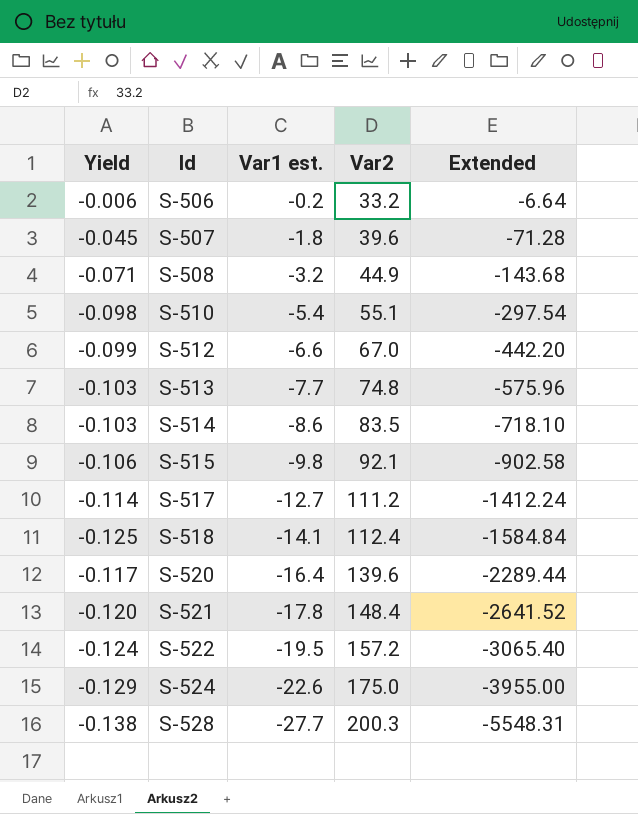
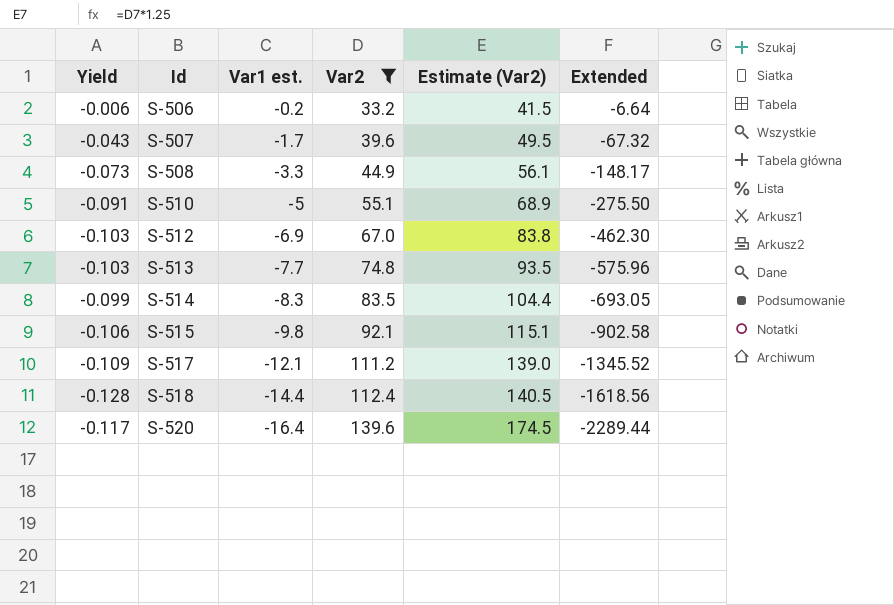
filter: none -> Var2 <= 139.6
column Estimate (Var2) | formula: none -> [Var2] * 1.25
S-507 | Yield: -0.045 -> -0.043
S-507 | Var1 est.: -1.8 -> -1.7
S-507 | Extended: -71.28 -> -67.32
S-508 | Yield: -0.071 -> -0.073
S-508 | Var1 est.: -3.2 -> -3.3
S-508 | Extended: -143.68 -> -148.17
S-510 | Yield: -0.098 -> -0.091
S-510 | Var1 est.: -5.4 -> -5
S-510 | Extended: -297.54 -> -275.50
S-512 | Yield: -0.099 -> -0.103
S-512 | Var1 est.: -6.6 -> -6.9
S-512 | Extended: -442.20 -> -462.30
S-514 | Yield: -0.103 -> -0.099
S-514 | Var1 est.: -8.6 -> -8.3
S-514 | Extended: -718.10 -> -693.05
S-517 | Yield: -0.114 -> -0.109
S-517 | Var1 est.: -12.7 -> -12.1
S-517 | Extended: -1412.24 -> -1345.52
S-518 | Yield: -0.125 -> -0.128
S-518 | Var1 est.: -14.1 -> -14.4
S-518 | Extended: -1584.84 -> -1618.56

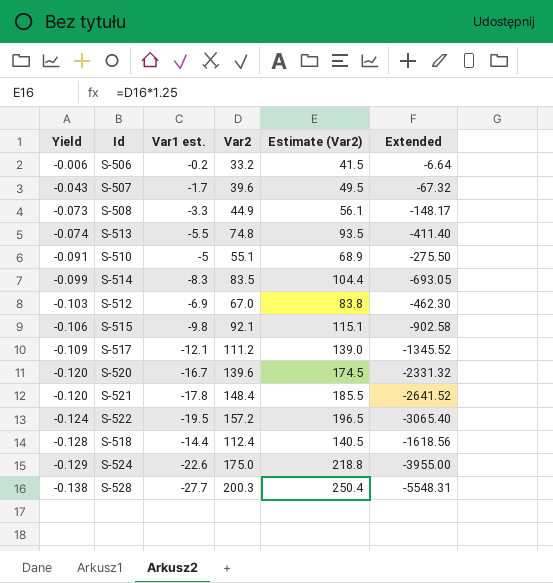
filter: Var2 <= 139.6 -> none
row order: Id ascending -> Yield descending
S-513 | Yield: -0.103 -> -0.074
S-513 | Var1 est.: -7.7 -> -5.5
S-513 | Extended: -575.96 -> -411.40
S-520 | Yield: -0.117 -> -0.120
S-520 | Var1 est.: -16.4 -> -16.7
S-520 | Extended: -2289.44 -> -2331.32

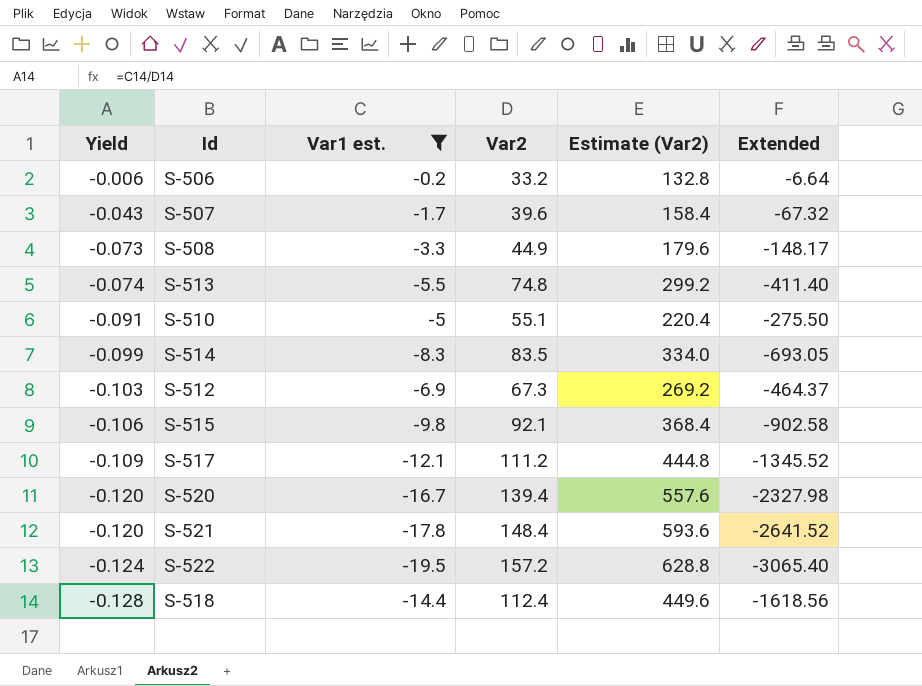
filter: none -> Var1 est. >= -19.5
column Estimate (Var2) | formula: [Var2] * 1.25 -> [Var2] * 4
S-512 | Var2: 67.0 -> 67.3
S-512 | Extended: -462.30 -> -464.37
S-520 | Var2: 139.6 -> 139.4
S-520 | Extended: -2331.32 -> -2327.98

